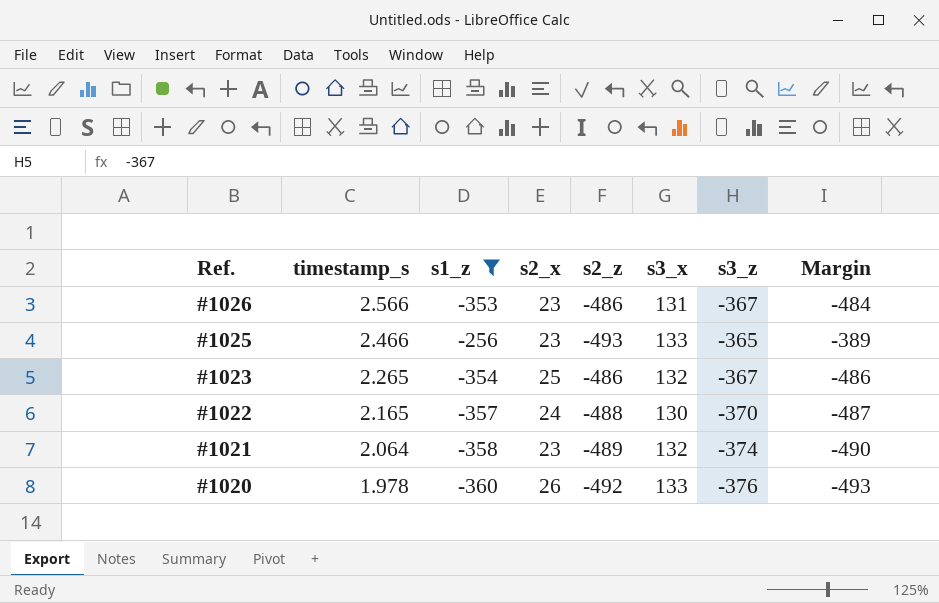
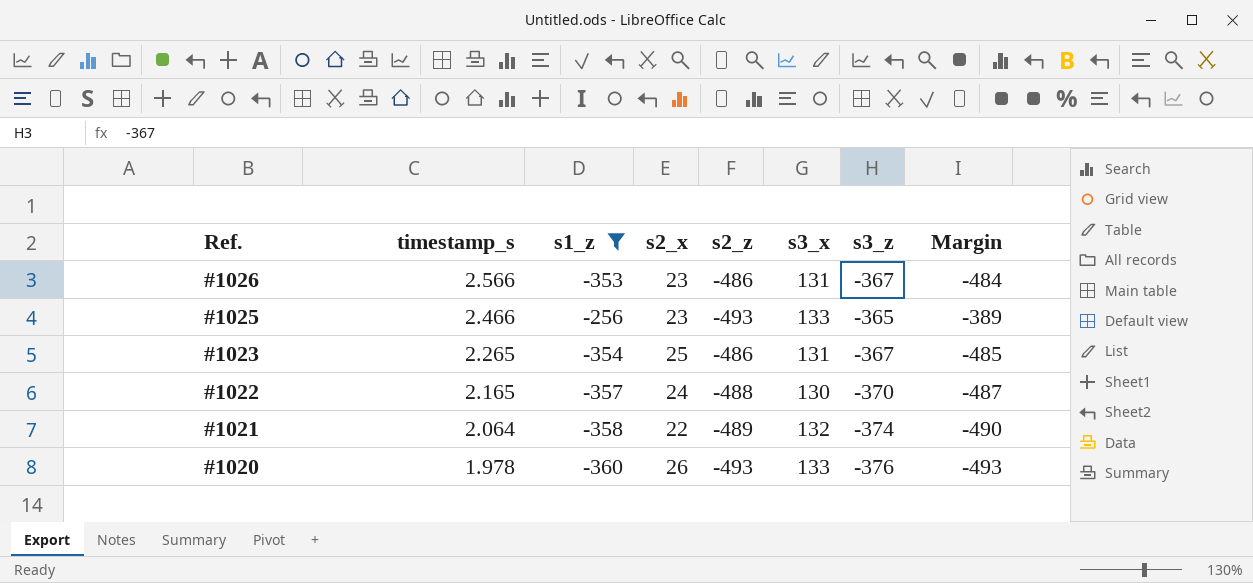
#1023 | s3_x: 132 -> 131
#1023 | Margin: -486 -> -485
#1021 | s2_x: 23 -> 22
#1020 | s2_z: -492 -> -493

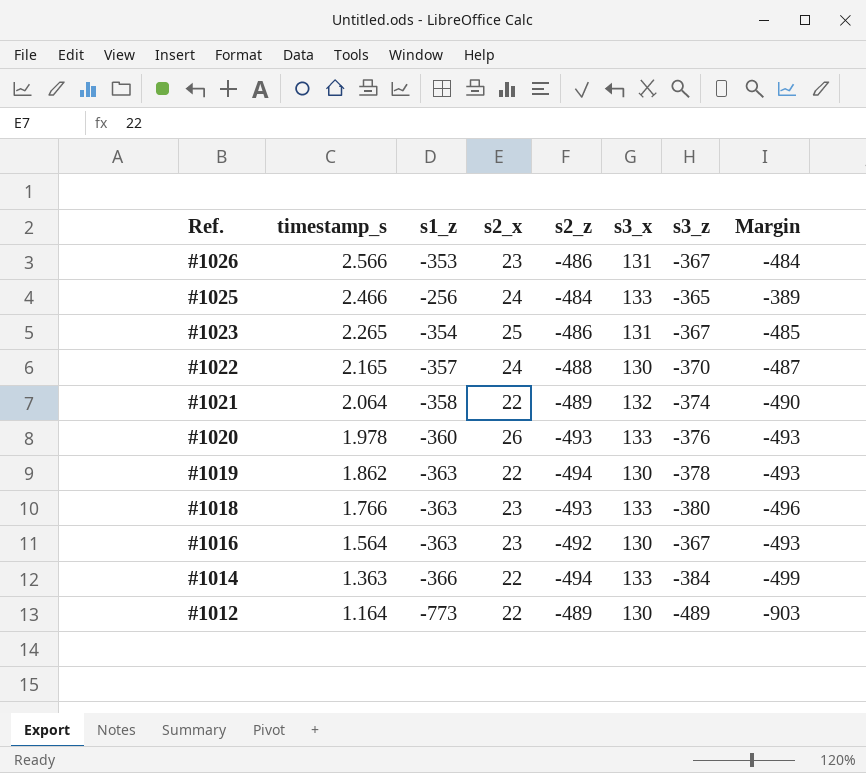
filter: s1_z >= -360 -> none
#1025 | s2_x: 23 -> 24
#1025 | s2_z: -493 -> -484

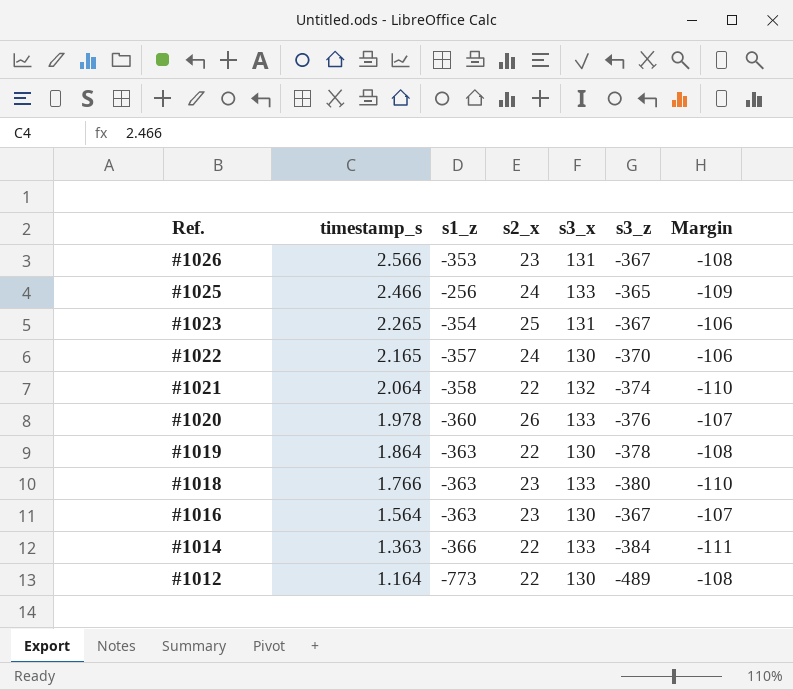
column s2_z | position: 5 -> none
column Margin | formula: [s1_z] - [s3_x] -> [s2_x] - [s3_x]
#1019 | timestamp_s: 1.862 -> 1.864

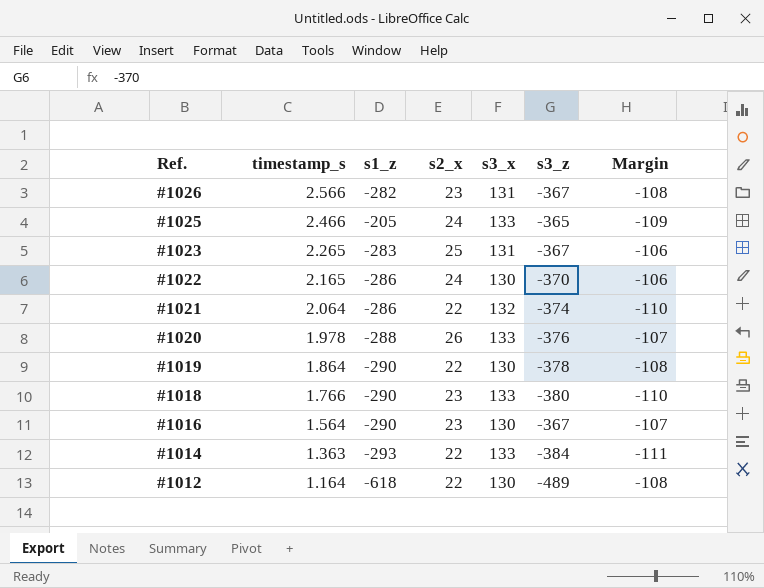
#1026 | s1_z: -353 -> -282
#1025 | s1_z: -256 -> -205
#1023 | s1_z: -354 -> -283
#1022 | s1_z: -357 -> -286
#1021 | s1_z: -358 -> -286
#1020 | s1_z: -360 -> -288
#1019 | s1_z: -363 -> -290
#1018 | s1_z: -363 -> -290
#1016 | s1_z: -363 -> -290
#1014 | s1_z: -366 -> -293
#1012 | s1_z: -773 -> -618

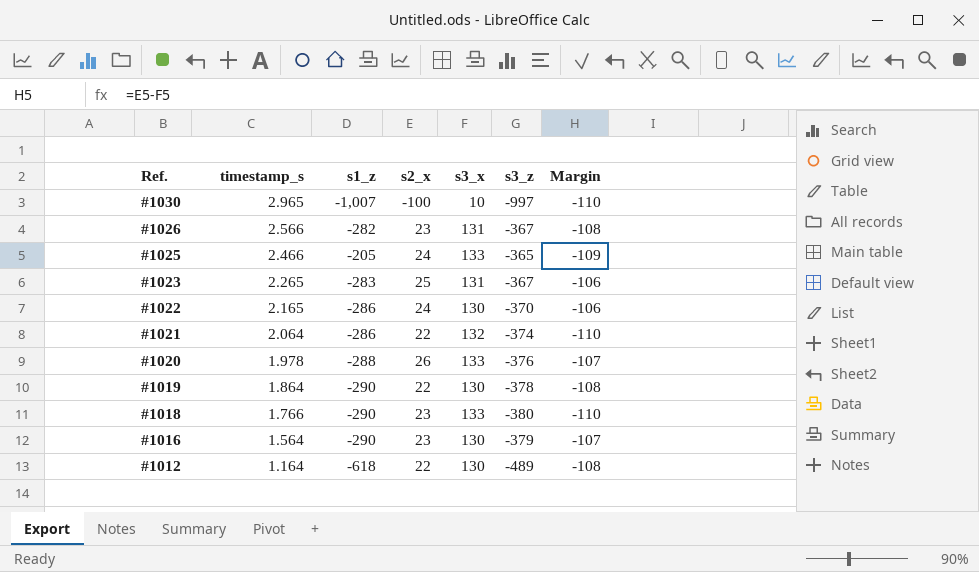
row #1014: 1.363 | -293 | 22 | 133 | -384 | -111 -> none
row #1030: none -> 2.965 | -1,007 | -100 | 10 | -997 | -110
#1016 | s3_z: -367 -> -379

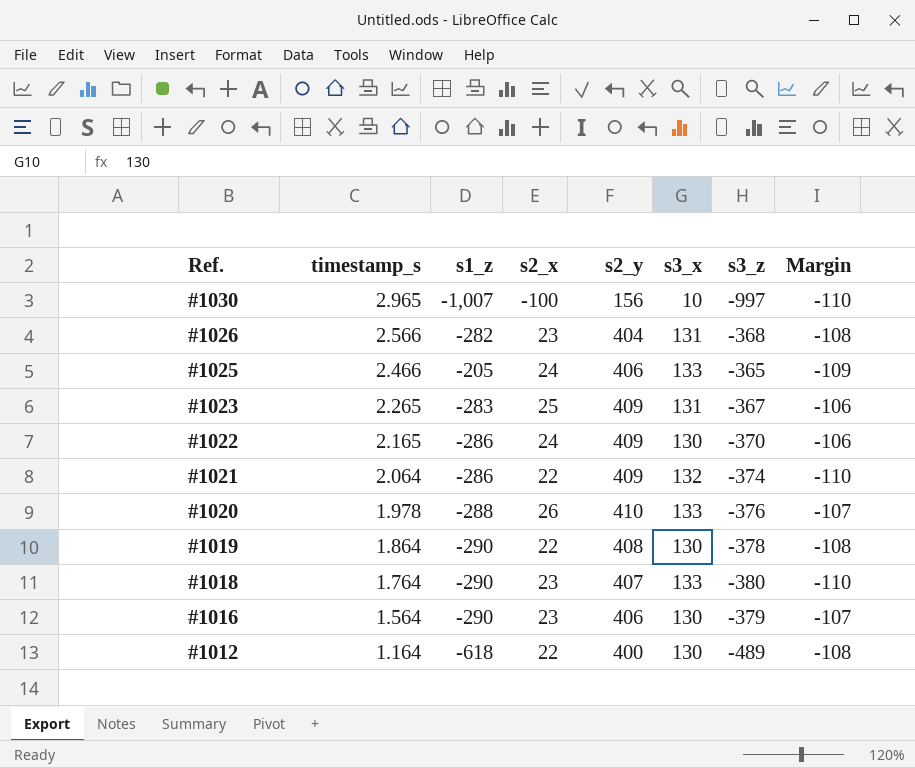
column s2_y | position: none -> 5
#1026 | s3_z: -367 -> -368
#1018 | timestamp_s: 1.766 -> 1.764

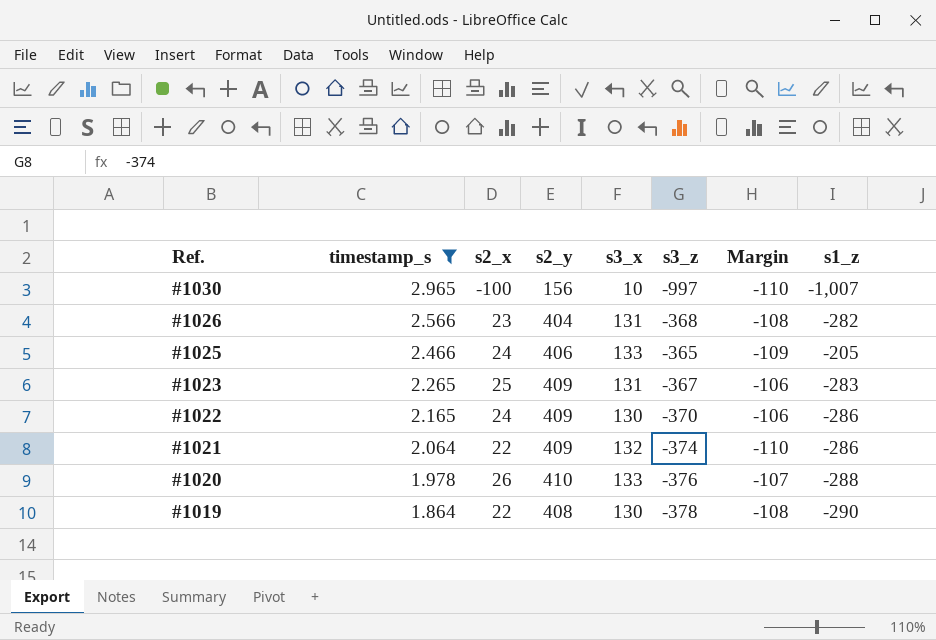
filter: none -> timestamp_s >= 1.864
column s1_z | position: 3 -> 8

